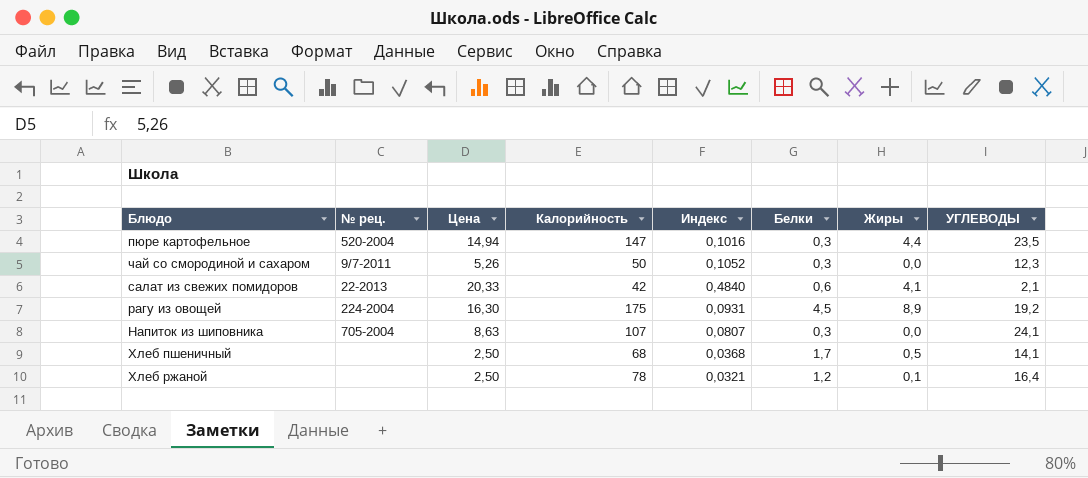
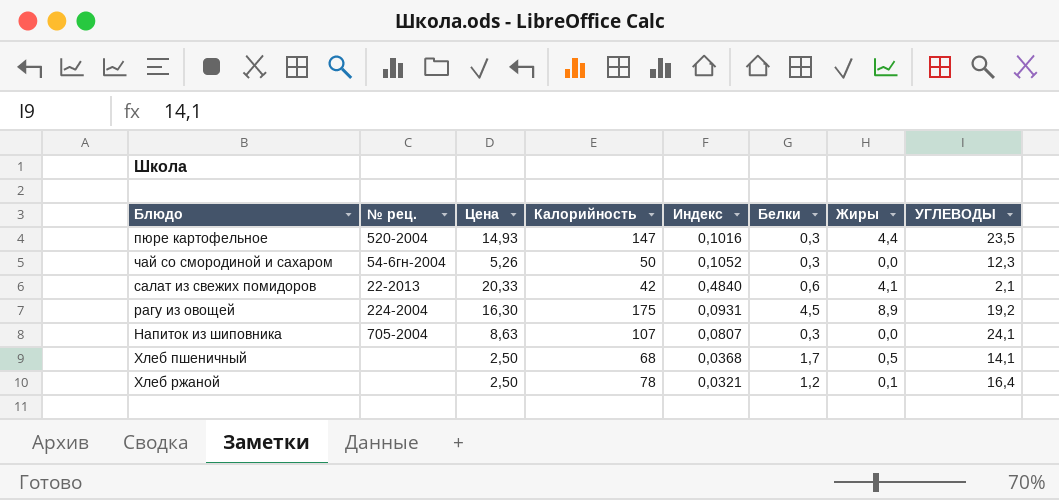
пюре картофельное | Цена: 14,94 -> 14,93
чай со смородиной и сахаром | № рец.: 9/7-2011 -> 54-6гн-2004

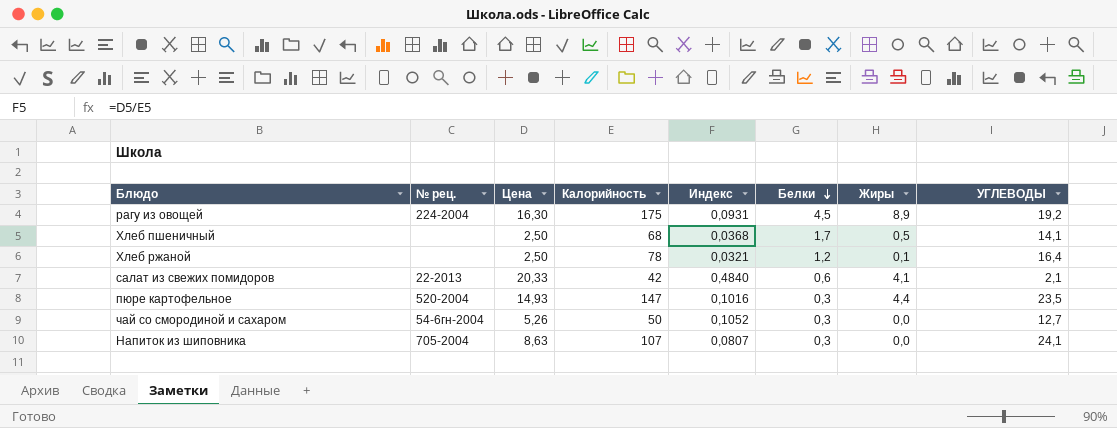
row order: none -> Белки descending
чай со смородиной и сахаром | УГЛЕВОДЫ: 12,3 -> 12,7

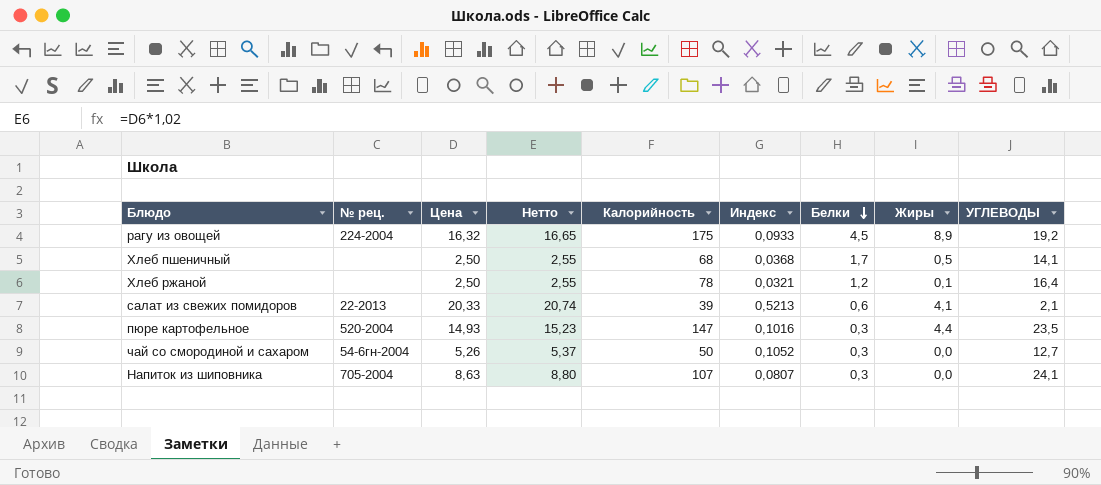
column Нетто | formula: none -> [Цена] * 1,02
рагу из овощей | Цена: 16,30 -> 16,32
рагу из овощей | Индекс: 0,0931 -> 0,0933
салат из свежих помидоров | Калорийность: 42 -> 39
салат из свежих помидоров | Индекс: 0,4840 -> 0,5213

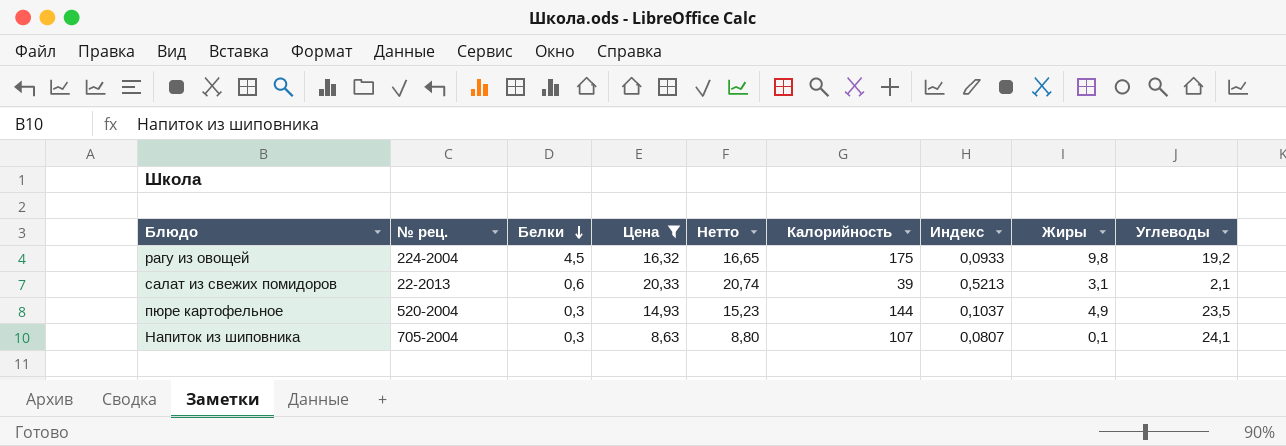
filter: none -> Цена >= 8,63
column Белки | position: 7 -> 3
column name: УГЛЕВОДЫ -> Углеводы
рагу из овощей | Жиры: 8,9 -> 9,8
салат из свежих помидоров | Жиры: 4,1 -> 3,1
пюре картофельное | Калорийность: 147 -> 144
пюре картофельное | Индекс: 0,1016 -> 0,1037
пюре картофельное | Жиры: 4,4 -> 4,9
Напиток из шиповника | Жиры: 0,0 -> 0,1

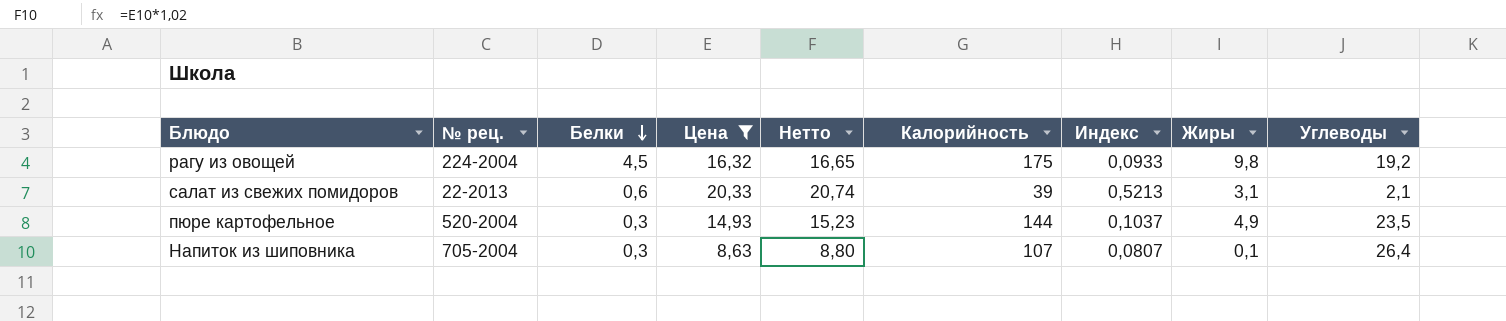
Напиток из шиповника | Углеводы: 24,1 -> 26,4

